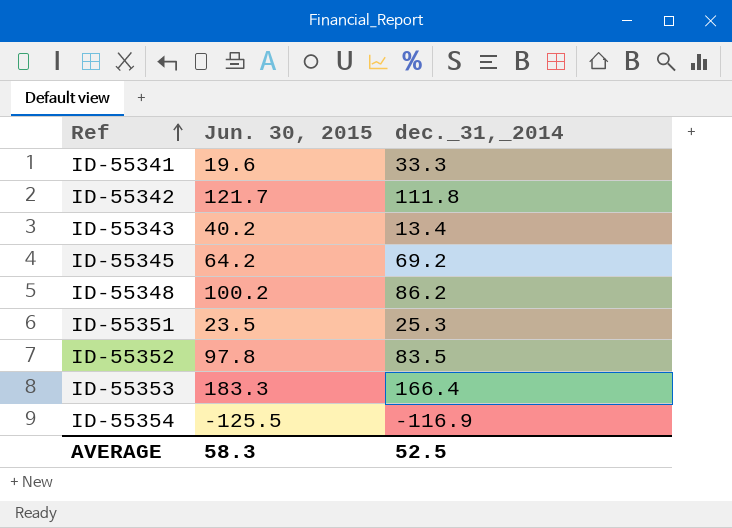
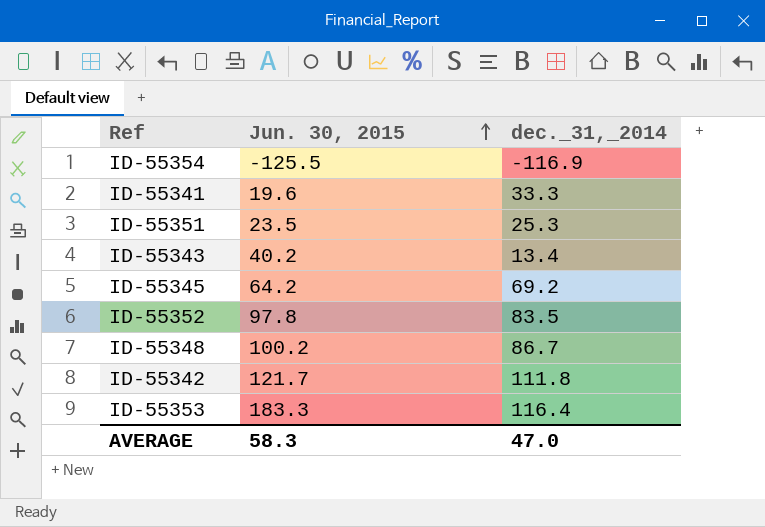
row order: Ref ascending -> Jun. 30, 2015 ascending
ID-55348 | dec._31,_2014: 86.2 -> 86.7
ID-55353 | dec._31,_2014: 166.4 -> 116.4
AVERAGE | dec._31,_2014: 52.5 -> 47.0

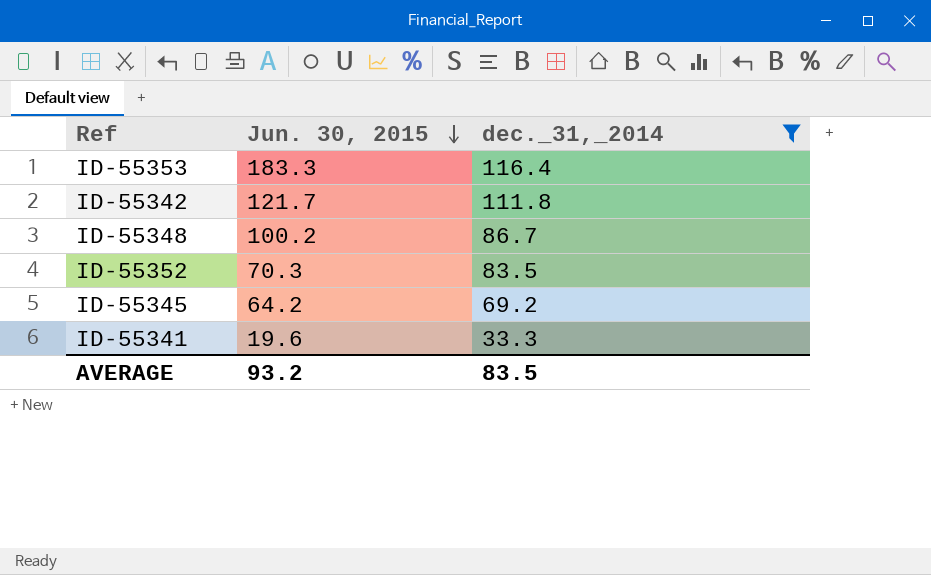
filter: none -> dec._31,_2014 >= 33.3
row order: Jun. 30, 2015 ascending -> Jun. 30, 2015 descending
ID-55352 | Jun. 30, 2015: 97.8 -> 70.3
AVERAGE | Jun. 30, 2015: 58.3 -> 93.2
AVERAGE | dec._31,_2014: 47.0 -> 83.5

